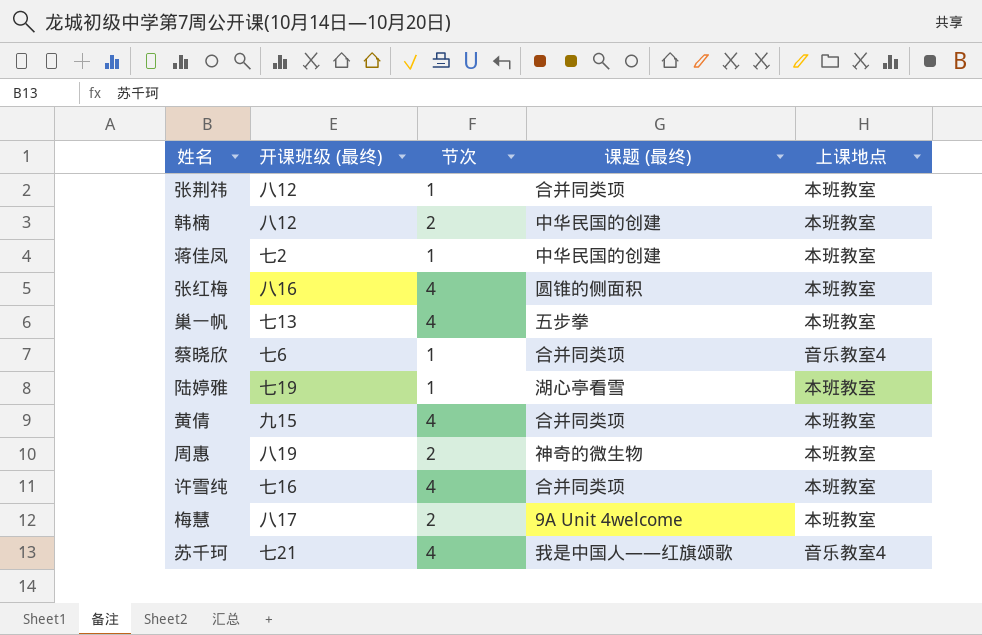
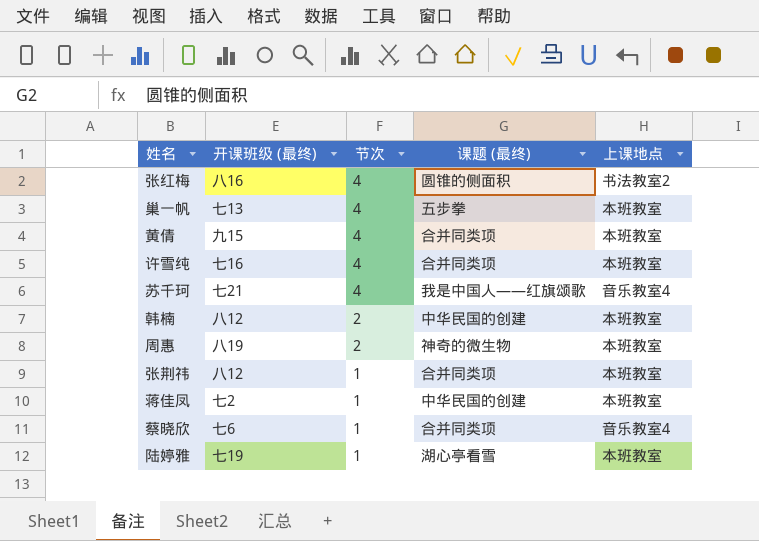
row order: none -> 节次 descending
row 梅慧: 八17 | 2 | 9A Unit 4welcome | 本班教室 -> none
张红梅 | 上课地点: 本班教室 -> 书法教室2

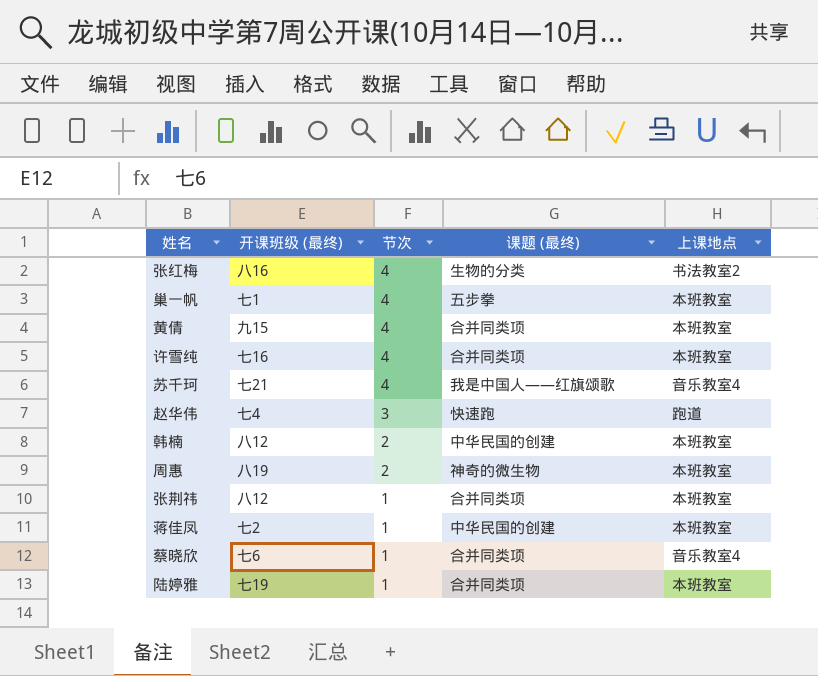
张红梅 | 课题 (最终): 圆锥的侧面积 -> 生物的分类
巢一帆 | 开课班级 (最终): 七13 -> 七1
row 赵华伟: none -> 七4 | 3 | 快速跑 | 跑道
陆婷雅 | 课题 (最终): 湖心亭看雪 -> 合并同类项

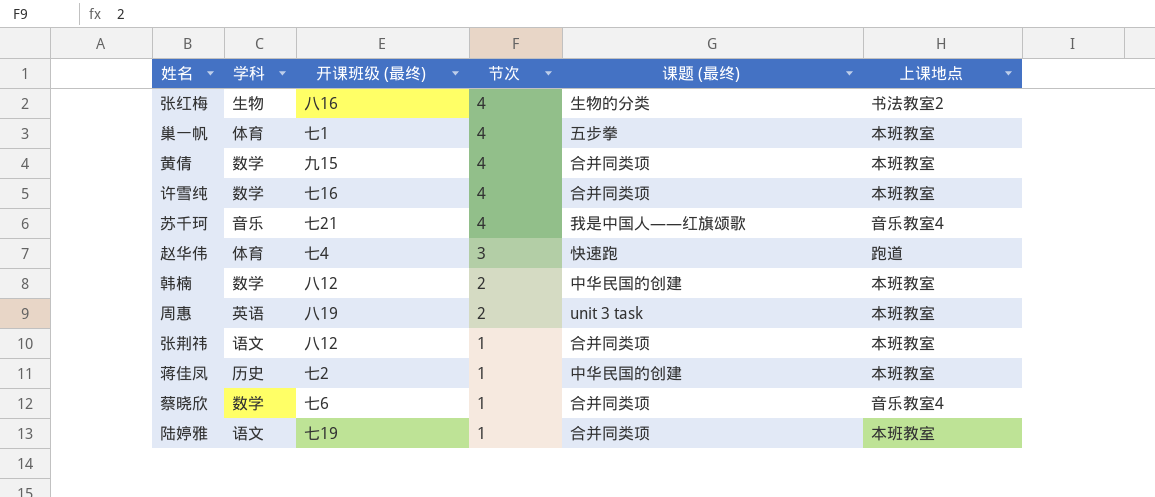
column 学科 | position: none -> 2
周惠 | 课题 (最终): 神奇的微生物 -> unit 3 task

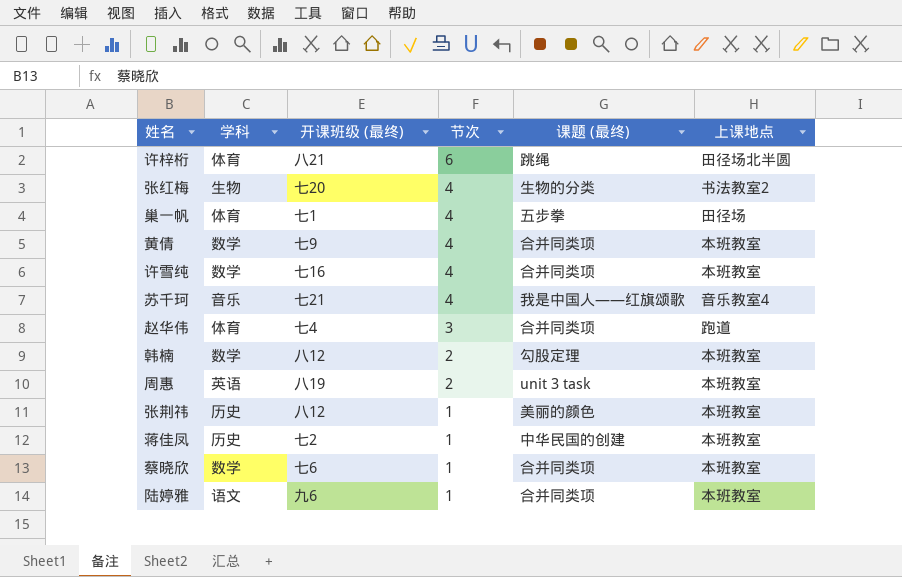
row 许梓桁: none -> 体育 | 八21 | 6 | 跳绳 | 田径场北半圆
张红梅 | 开课班级 (最终): 八16 -> 七20
巢一帆 | 上课地点: 本班教室 -> 田径场
黄倩 | 开课班级 (最终): 九15 -> 七9
赵华伟 | 课题 (最终): 快速跑 -> 合并同类项
韩楠 | 课题 (最终): 中华民国的创建 -> 勾股定理
张荆祎 | 学科: 语文 -> 历史
张荆祎 | 课题 (最终): 合并同类项 -> 美丽的颜色
蔡晓欣 | 上课地点: 音乐教室4 -> 本班教室
陆婷雅 | 开课班级 (最终): 七19 -> 九6

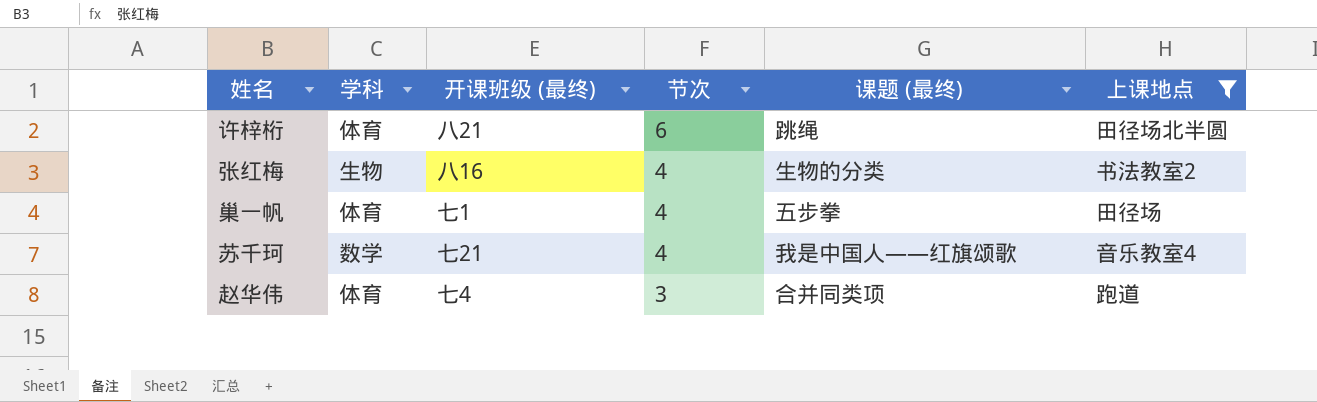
filter: none -> 上课地点 != 本班教室
张红梅 | 开课班级 (最终): 七20 -> 八16
苏千珂 | 学科: 音乐 -> 数学

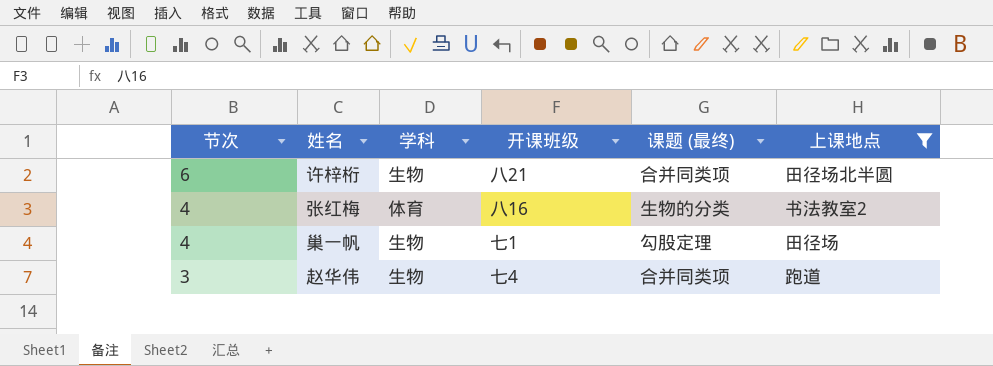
column 节次 | position: 4 -> 1
column name: 开课班级 (最终) -> 开课班级
row 苏千珂: 数学 | 七21 | 4 | 我是中国人——红旗颂歌 | 音乐教室4 -> none
许梓桁 | 学科: 体育 -> 生物
许梓桁 | 课题 (最终): 跳绳 -> 合并同类项
张红梅 | 学科: 生物 -> 体育
巢一帆 | 学科: 体育 -> 生物
巢一帆 | 课题 (最终): 五步拳 -> 勾股定理
赵华伟 | 学科: 体育 -> 生物

